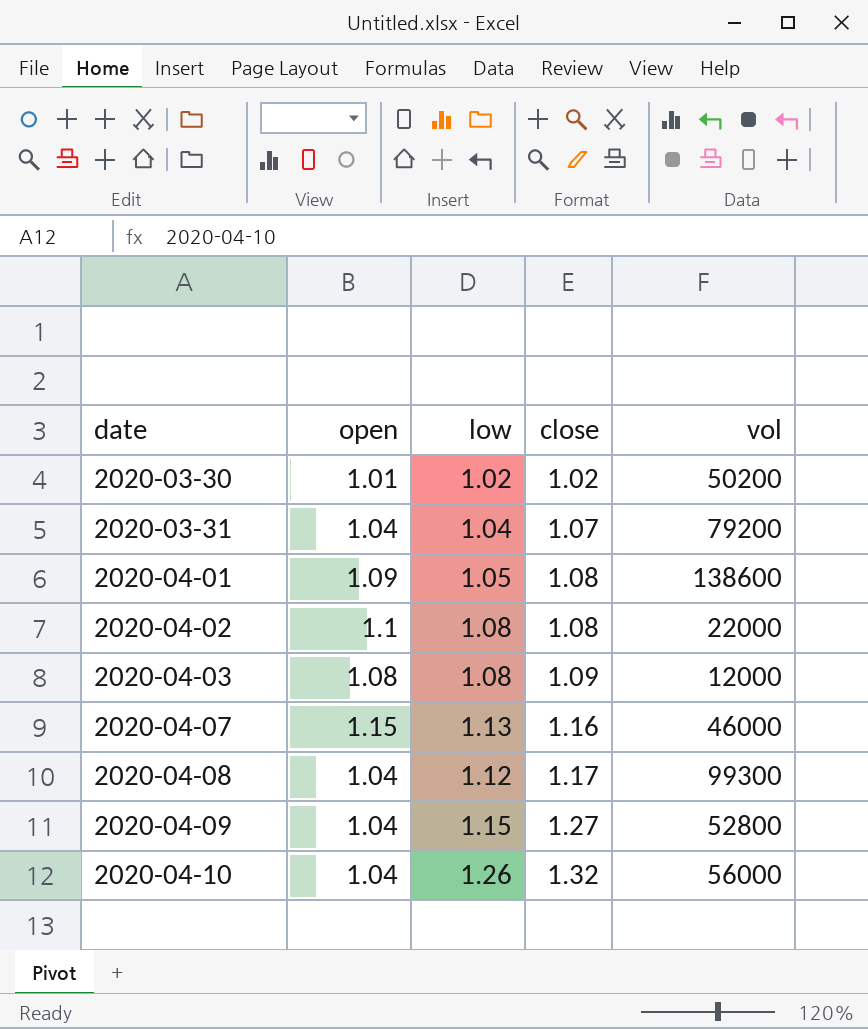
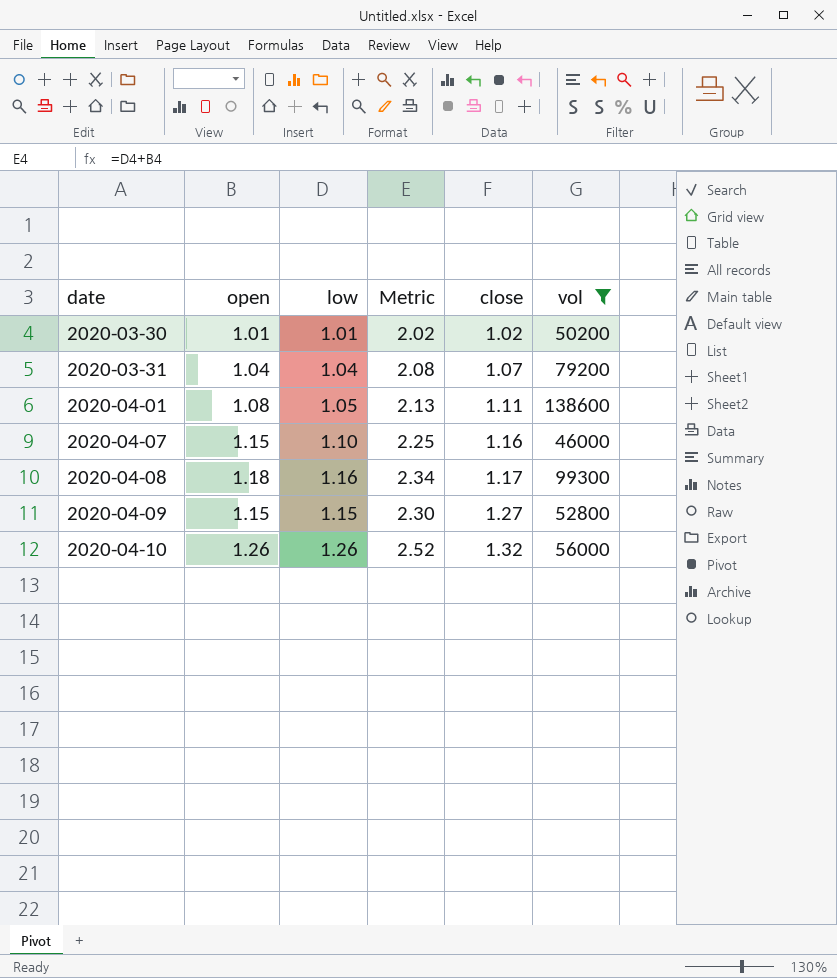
filter: none -> vol >= 46000
column Metric | formula: none -> [open] + [low]
2020-03-30 | low: 1.02 -> 1.01
2020-04-01 | open: 1.09 -> 1.08
2020-04-01 | close: 1.08 -> 1.11
2020-04-07 | low: 1.13 -> 1.10
2020-04-08 | open: 1.04 -> 1.18
2020-04-08 | low: 1.12 -> 1.16
2020-04-09 | open: 1.04 -> 1.15
2020-04-10 | open: 1.04 -> 1.26

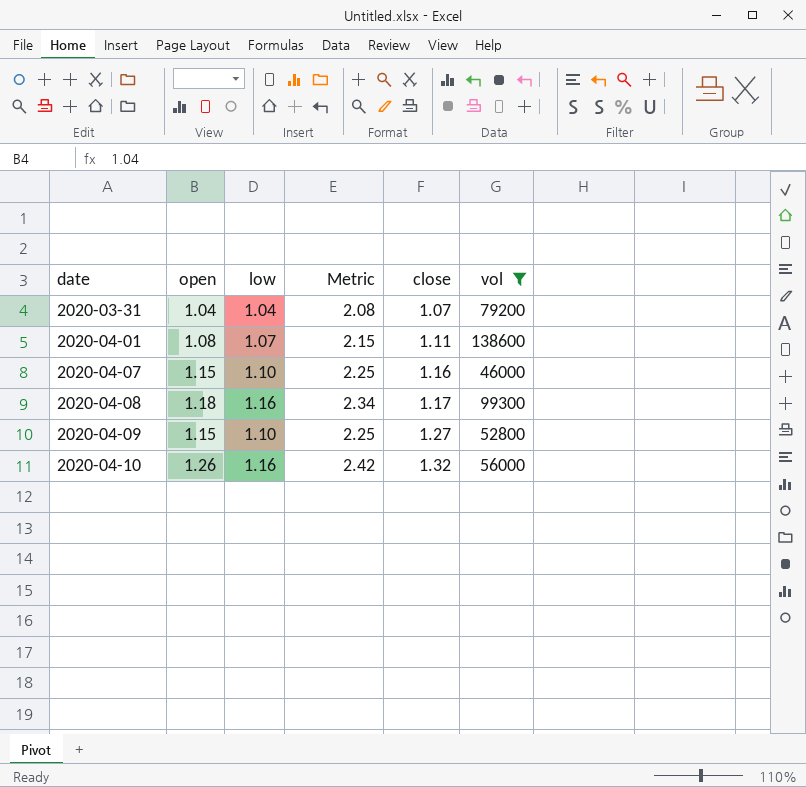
row 2020-03-30: 1.01 | 1.01 | 2.02 | 1.02 | 50200 -> none
2020-04-01 | low: 1.05 -> 1.07
2020-04-01 | Metric: 2.13 -> 2.15
2020-04-09 | low: 1.15 -> 1.10
2020-04-09 | Metric: 2.30 -> 2.25
2020-04-10 | low: 1.26 -> 1.16
2020-04-10 | Metric: 2.52 -> 2.42

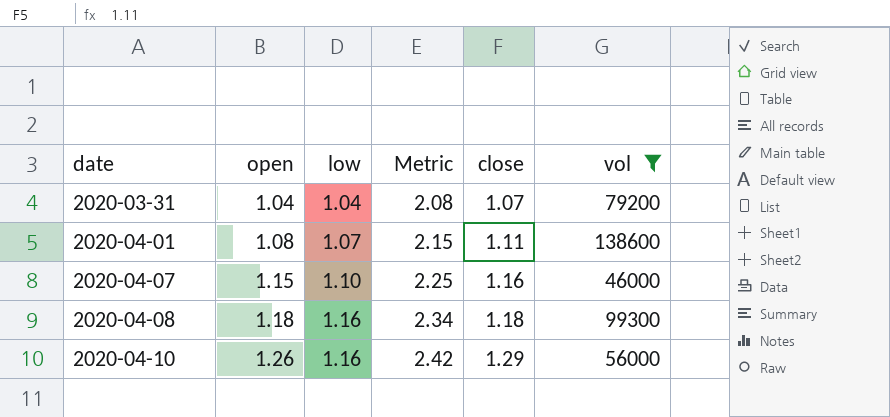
row 2020-04-09: 1.15 | 1.10 | 2.25 | 1.27 | 52800 -> none
2020-04-08 | close: 1.17 -> 1.18
2020-04-10 | close: 1.32 -> 1.29

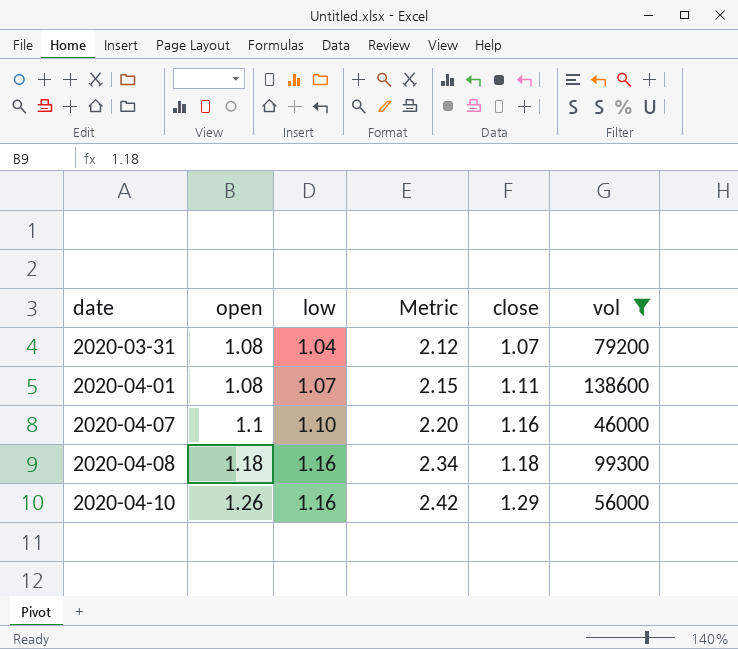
2020-03-31 | open: 1.04 -> 1.08
2020-03-31 | Metric: 2.08 -> 2.12
2020-04-07 | open: 1.15 -> 1.1
2020-04-07 | Metric: 2.25 -> 2.20

